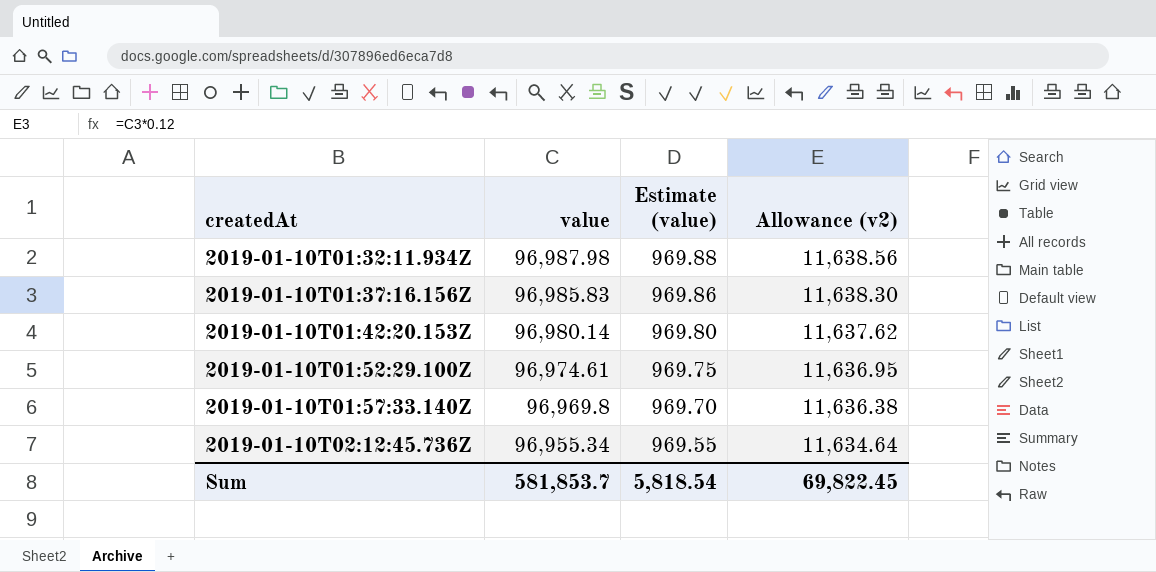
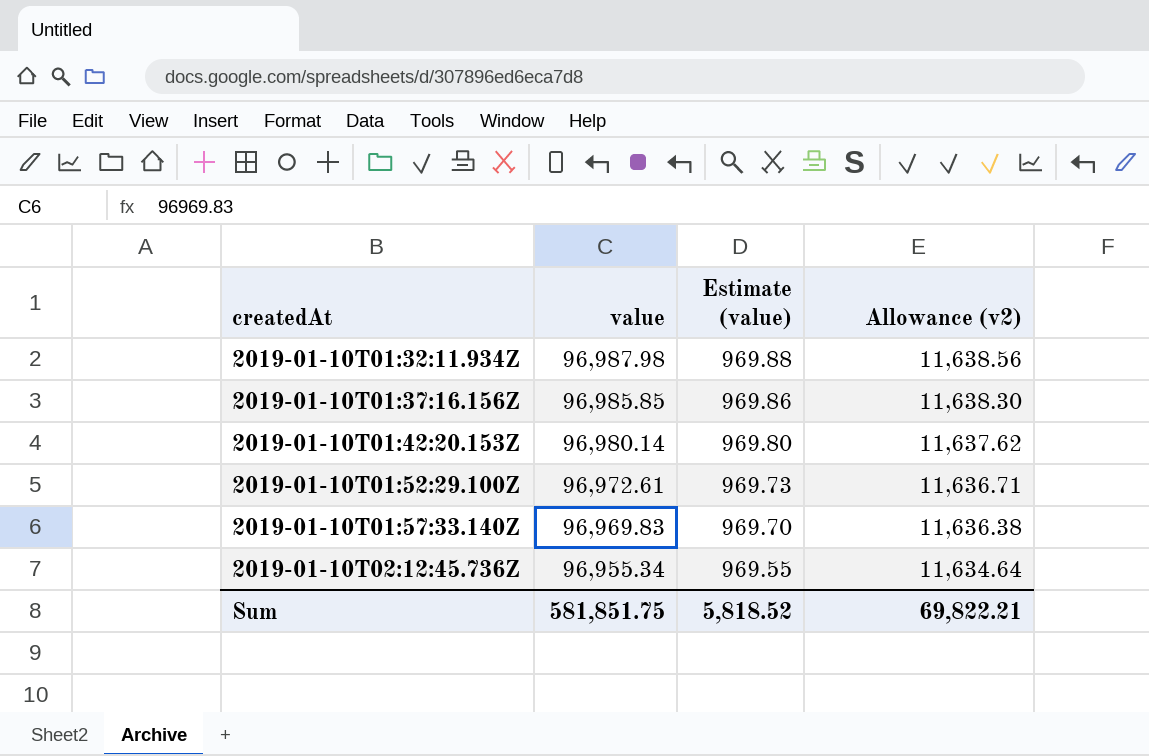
2019-01-10T01:37:16.156Z | value: 96,985.83 -> 96,985.85
2019-01-10T01:52:29.100Z | value: 96,974.61 -> 96,972.61
2019-01-10T01:52:29.100Z | Estimate (value): 969.75 -> 969.73
2019-01-10T01:52:29.100Z | Allowance (v2): 11,636.95 -> 11,636.71
2019-01-10T01:57:33.140Z | value: 96,969.8 -> 96,969.83
Sum | value: 581,853.7 -> 581,851.75
Sum | Estimate (value): 5,818.54 -> 5,818.52
Sum | Allowance (v2): 69,822.45 -> 69,822.21

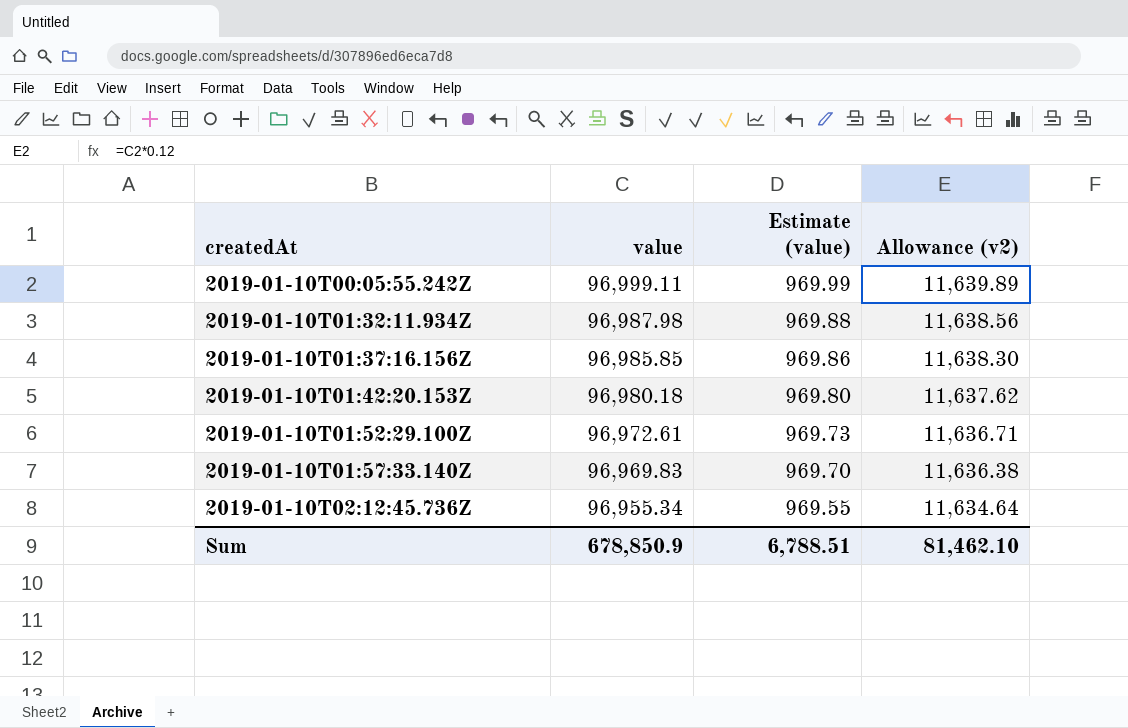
row 2019-01-10T00:05:55.242Z: none -> 96,999.11 | 969.99 | 11,639.89
2019-01-10T01:42:20.153Z | value: 96,980.14 -> 96,980.18
Sum | value: 581,851.75 -> 678,850.9
Sum | Estimate (value): 5,818.52 -> 6,788.51
Sum | Allowance (v2): 69,822.21 -> 81,462.10

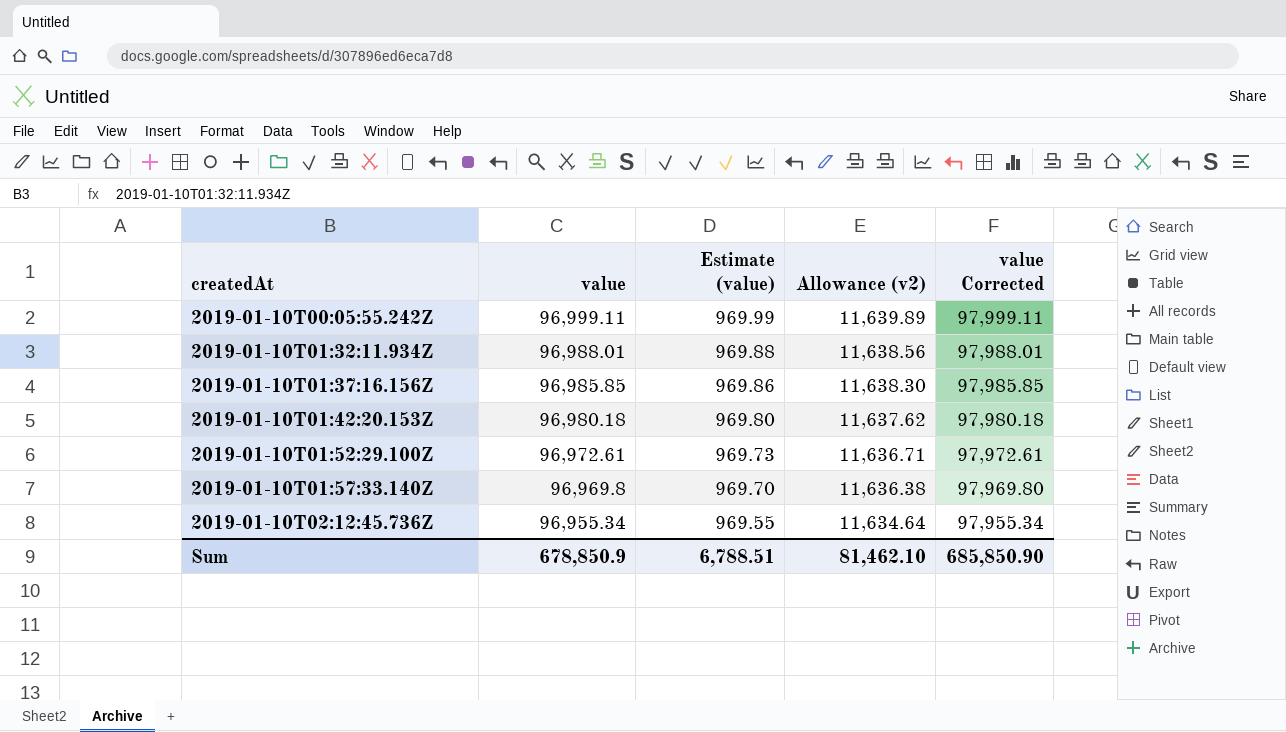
column value Corrected | formula: none -> [value] + 1000
2019-01-10T01:32:11.934Z | value: 96,987.98 -> 96,988.01
2019-01-10T01:57:33.140Z | value: 96,969.83 -> 96,969.8

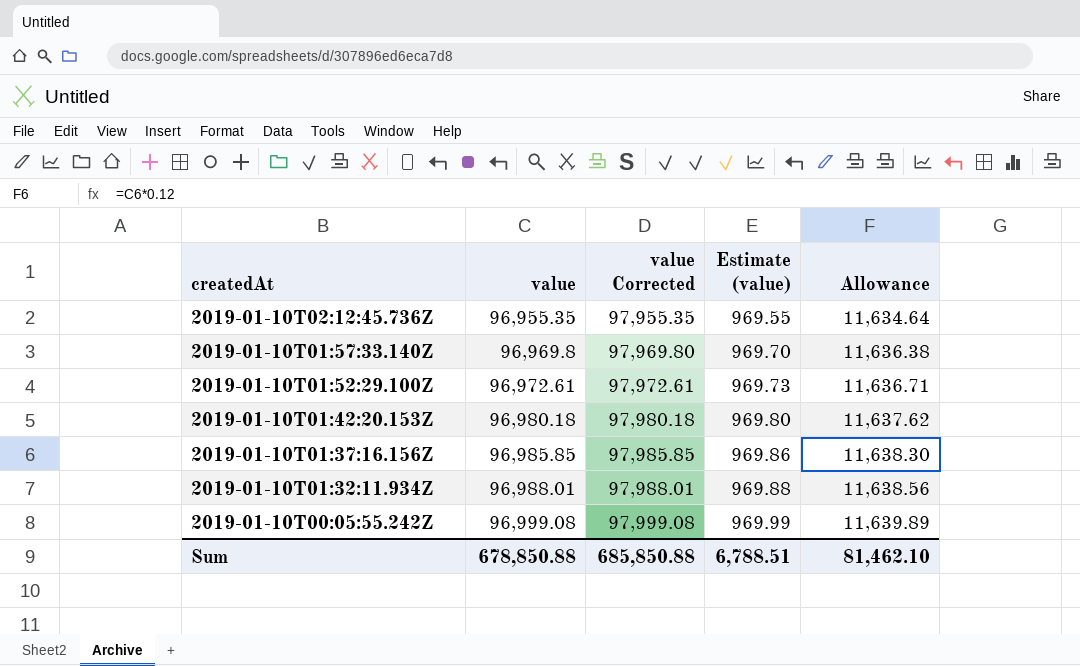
row order: createdAt ascending -> createdAt descending
column value Corrected | position: 5 -> 3
column name: Allowance (v2) -> Allowance
2019-01-10T02:12:45.736Z | value: 96,955.34 -> 96,955.35
2019-01-10T02:12:45.736Z | value Corrected: 97,955.34 -> 97,955.35
2019-01-10T00:05:55.242Z | value: 96,999.11 -> 96,999.08
2019-01-10T00:05:55.242Z | value Corrected: 97,999.11 -> 97,999.08
Sum | value: 678,850.9 -> 678,850.88
Sum | value Corrected: 685,850.90 -> 685,850.88

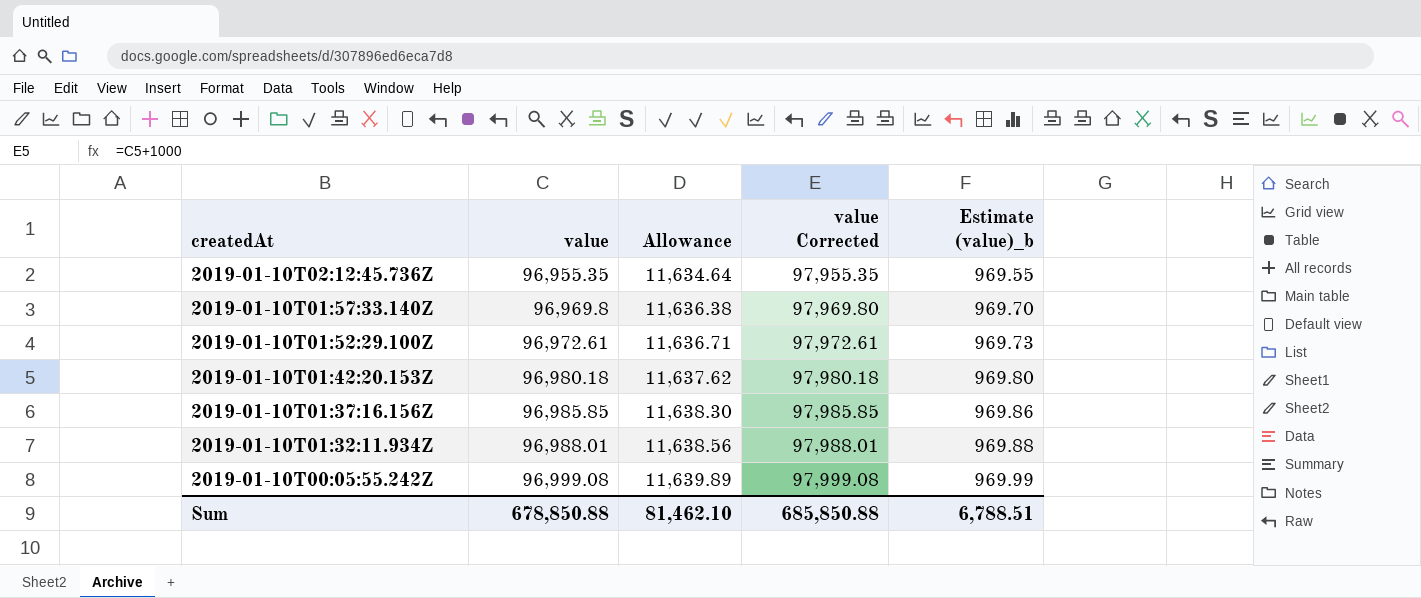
column Allowance | position: 5 -> 3
column name: Estimate (value) -> Estimate (value)_b

